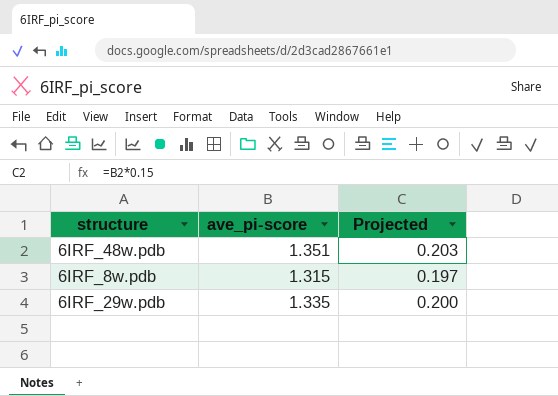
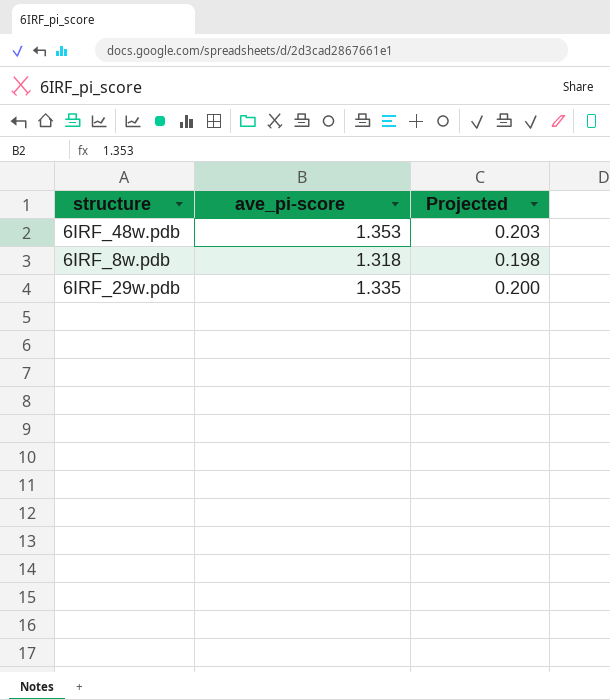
6IRF_48w.pdb | ave_pi-score: 1.351 -> 1.353
6IRF_8w.pdb | ave_pi-score: 1.315 -> 1.318
6IRF_8w.pdb | Projected: 0.197 -> 0.198

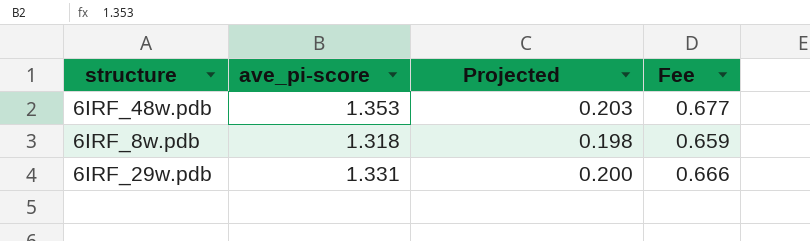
column Fee | formula: none -> [ave_pi-score] * 0.5
6IRF_29w.pdb | ave_pi-score: 1.335 -> 1.331

